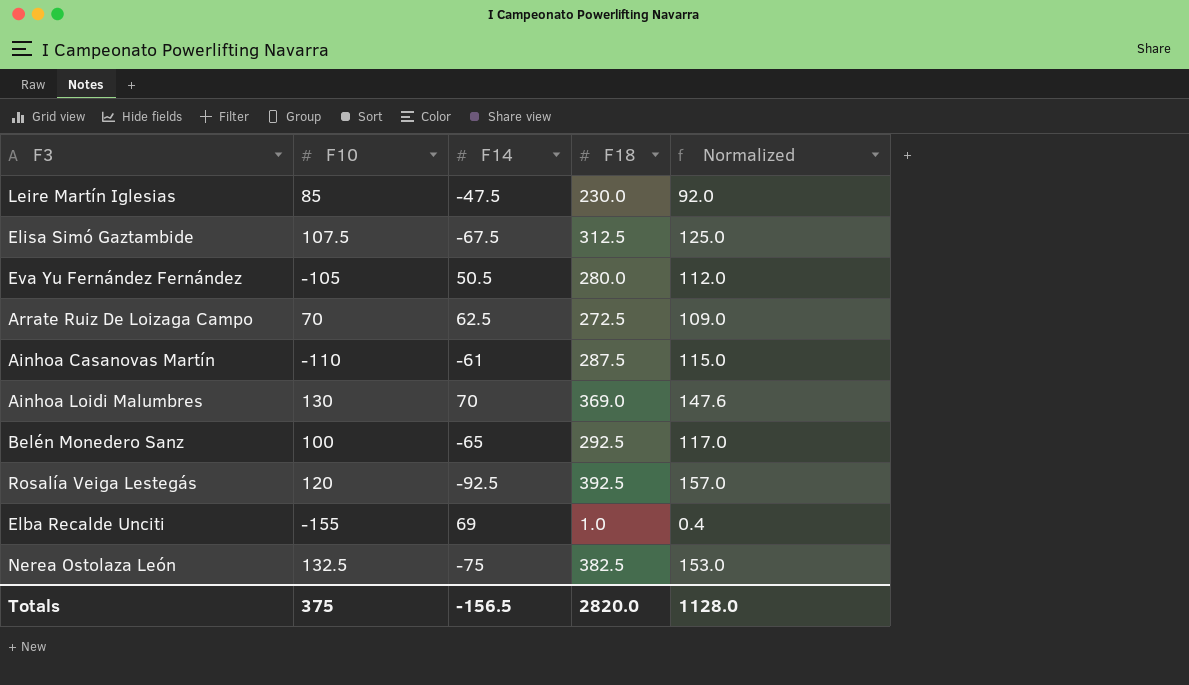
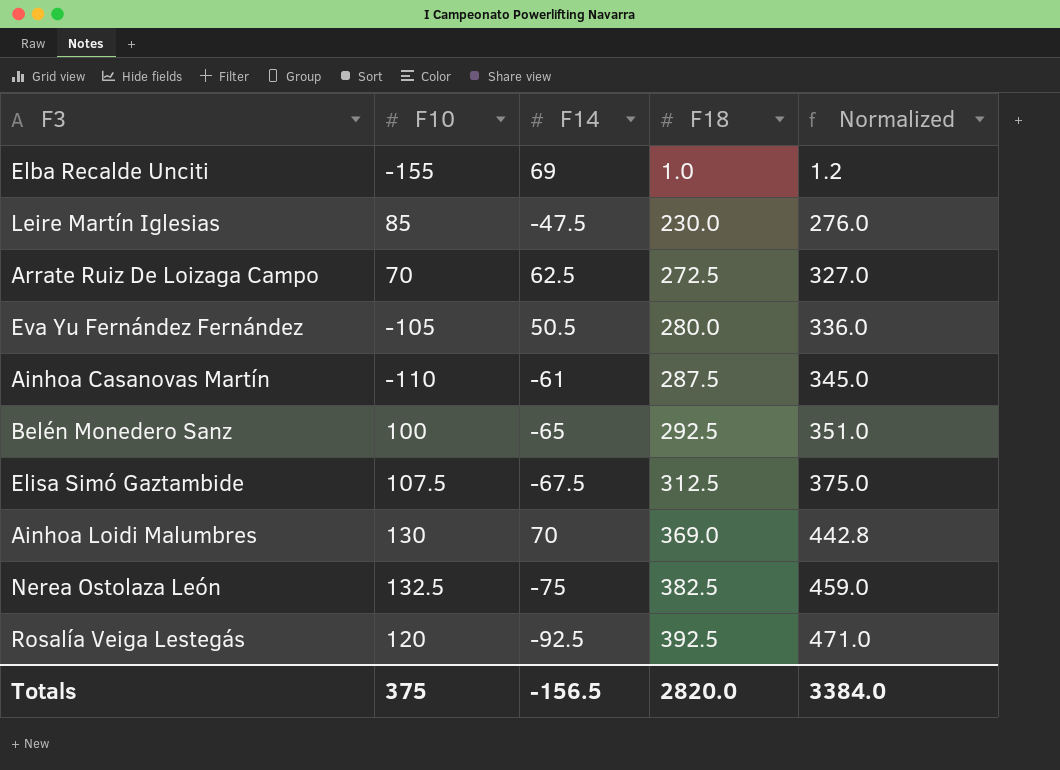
row order: none -> F18 ascending
column Normalized | formula: [F18] * 0.4 -> [F18] * 1.2
Totals | Normalized: 1128.0 -> 3384.0

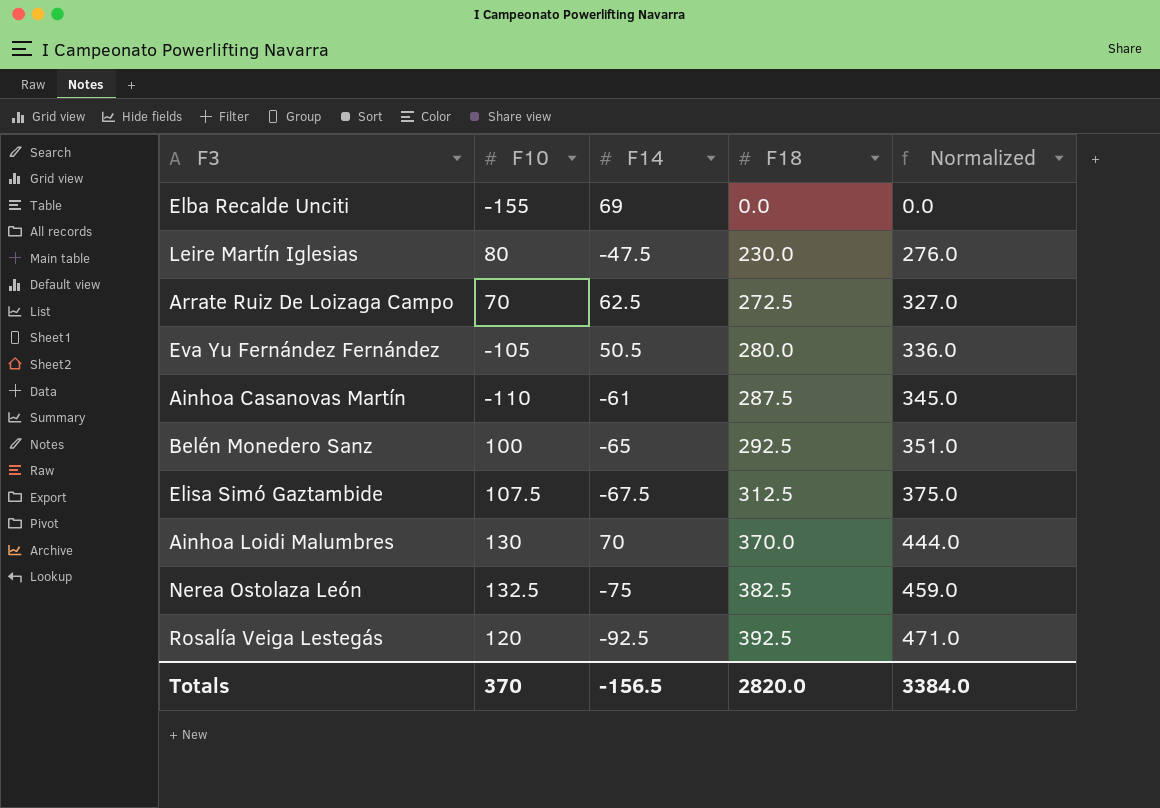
Elba Recalde Unciti | F18: 1.0 -> 0.0
Elba Recalde Unciti | Normalized: 1.2 -> 0.0
Leire Martín Iglesias | F10: 85 -> 80
Ainhoa Loidi Malumbres | F18: 369.0 -> 370.0
Ainhoa Loidi Malumbres | Normalized: 442.8 -> 444.0
Totals | F10: 375 -> 370

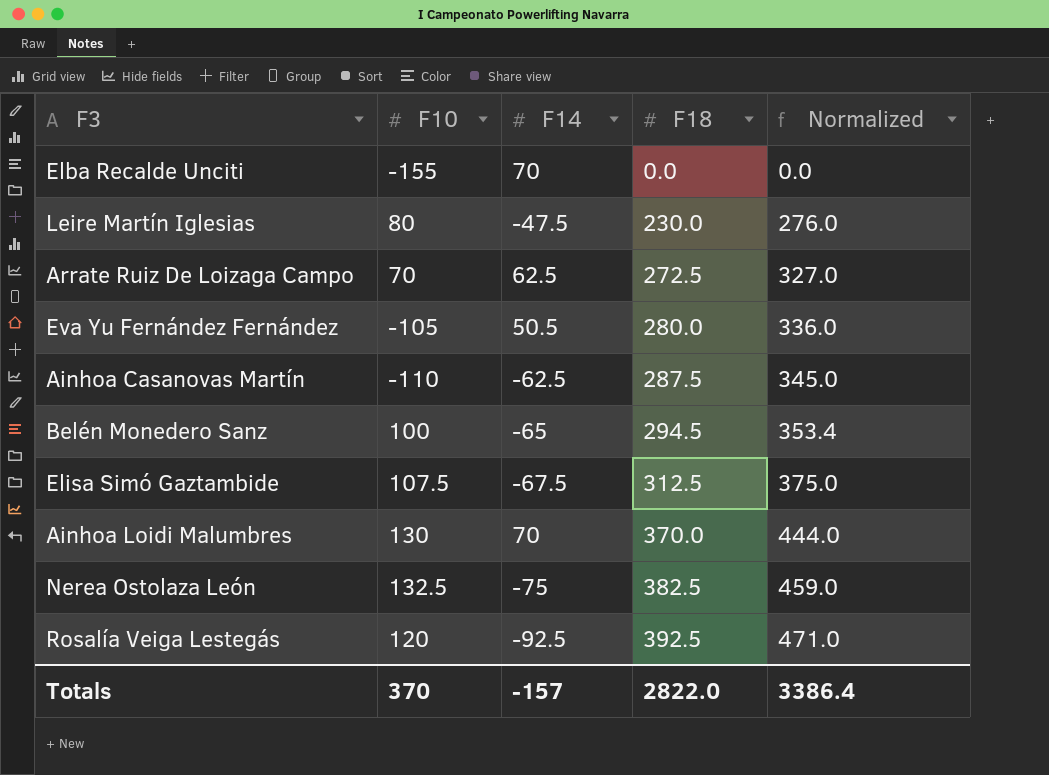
Elba Recalde Unciti | F14: 69 -> 70
Ainhoa Casanovas Martín | F14: -61 -> -62.5
Belén Monedero Sanz | F18: 292.5 -> 294.5
Belén Monedero Sanz | Normalized: 351.0 -> 353.4
Totals | F14: -156.5 -> -157
Totals | F18: 2820.0 -> 2822.0
Totals | Normalized: 3384.0 -> 3386.4

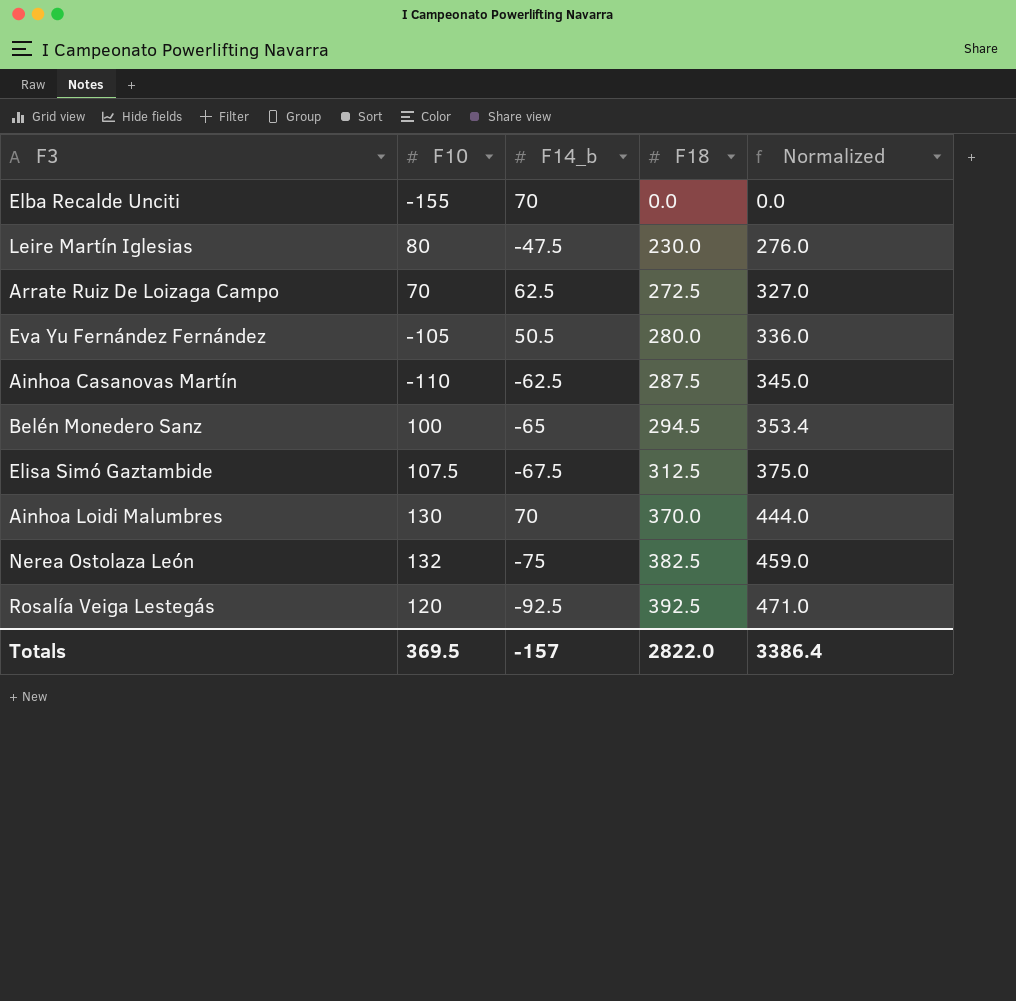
column name: F14 -> F14_b
Nerea Ostolaza León | F10: 132.5 -> 132
Totals | F10: 370 -> 369.5

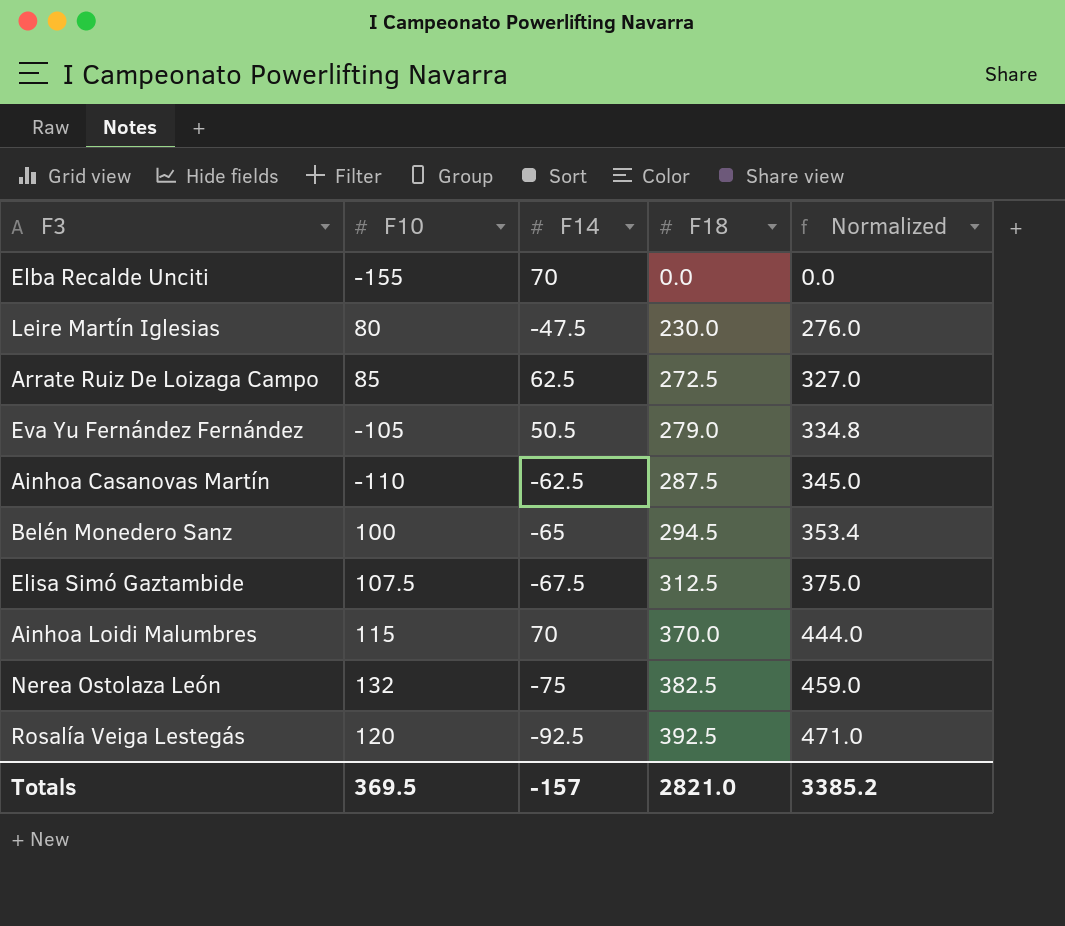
column name: F14_b -> F14
Arrate Ruiz De Loizaga Campo | F10: 70 -> 85
Eva Yu Fernández Fernández | F18: 280.0 -> 279.0
Eva Yu Fernández Fernández | Normalized: 336.0 -> 334.8
Ainhoa Loidi Malumbres | F10: 130 -> 115
Totals | F18: 2822.0 -> 2821.0
Totals | Normalized: 3386.4 -> 3385.2

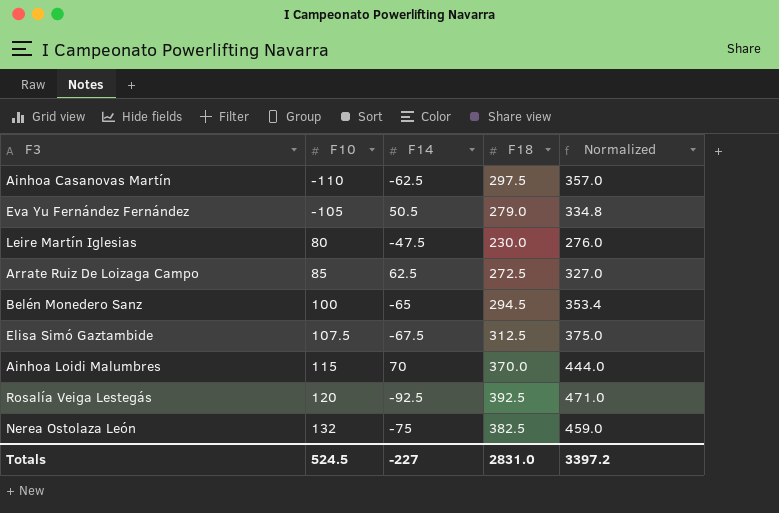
row order: F18 ascending -> F10 ascending
row Elba Recalde Unciti: -155 | 70 | 0.0 | 0.0 -> none
Ainhoa Casanovas Martín | F18: 287.5 -> 297.5
Ainhoa Casanovas Martín | Normalized: 345.0 -> 357.0
Totals | F10: 369.5 -> 524.5
Totals | F14: -157 -> -227
Totals | F18: 2821.0 -> 2831.0
Totals | Normalized: 3385.2 -> 3397.2

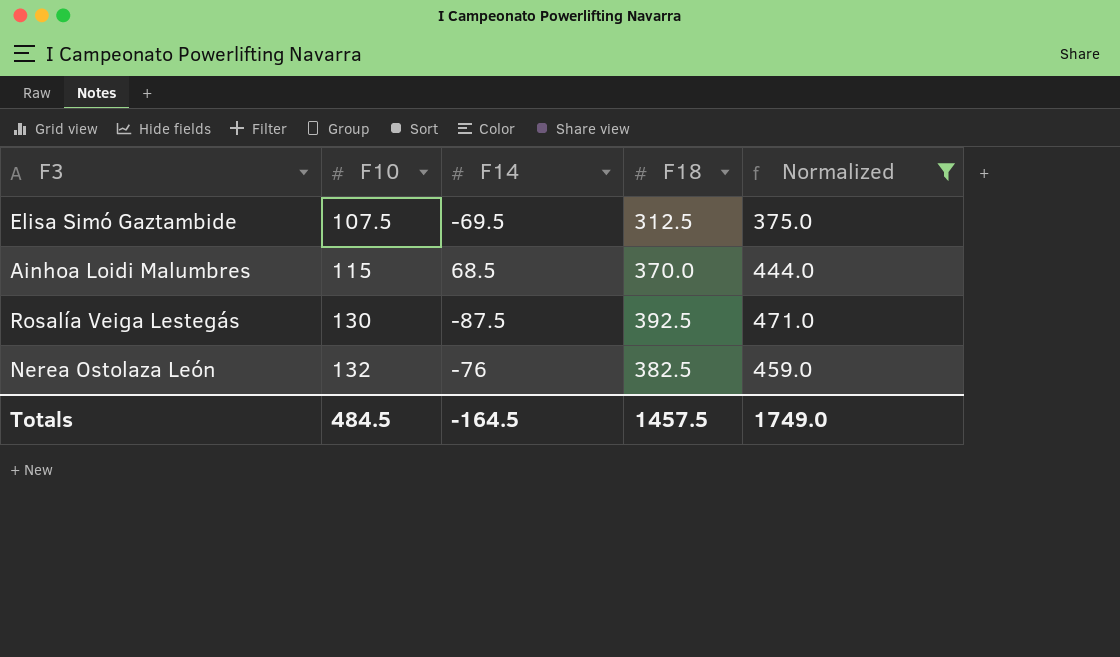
filter: none -> Normalized >= 375.0
Elisa Simó Gaztambide | F14: -67.5 -> -69.5
Ainhoa Loidi Malumbres | F14: 70 -> 68.5
Rosalía Veiga Lestegás | F10: 120 -> 130
Rosalía Veiga Lestegás | F14: -92.5 -> -87.5
Nerea Ostolaza León | F14: -75 -> -76
Totals | F10: 524.5 -> 484.5
Totals | F14: -227 -> -164.5
Totals | F18: 2831.0 -> 1457.5
Totals | Normalized: 3397.2 -> 1749.0

